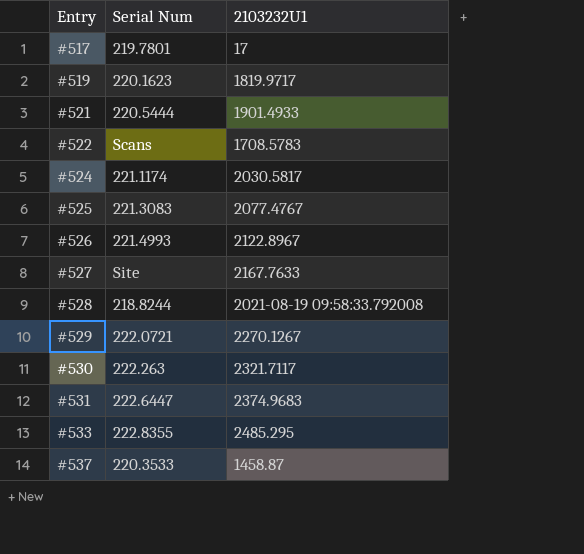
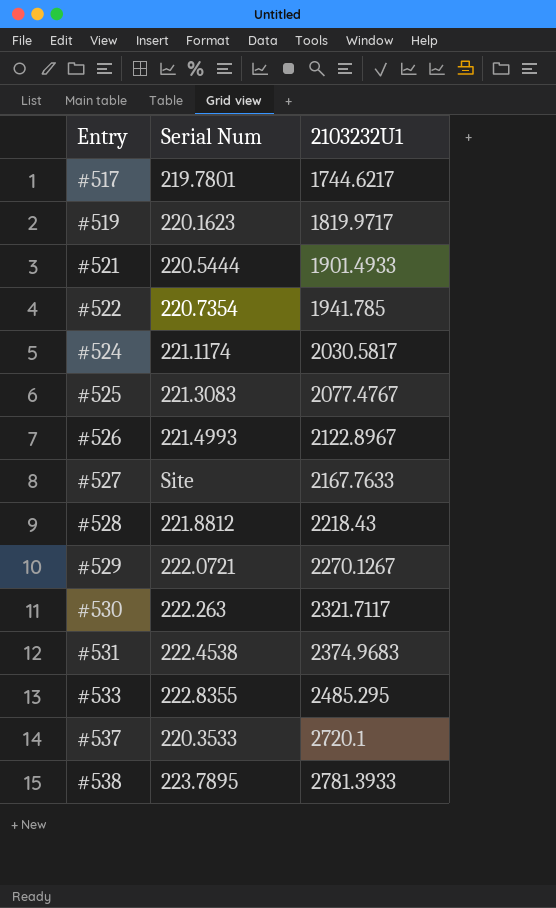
#517 | 2103232U1: 17 -> 1744.6217
#522 | Serial Num: Scans -> 220.7354
#522 | 2103232U1: 1708.5783 -> 1941.785
#528 | Serial Num: 218.8244 -> 221.8812
#528 | 2103232U1: 2021-08-19 09:58:33.792008 -> 2218.43
#531 | Serial Num: 222.6447 -> 222.4538
#537 | 2103232U1: 1458.87 -> 2720.1
row #538: none -> 223.7895 | 2781.3933

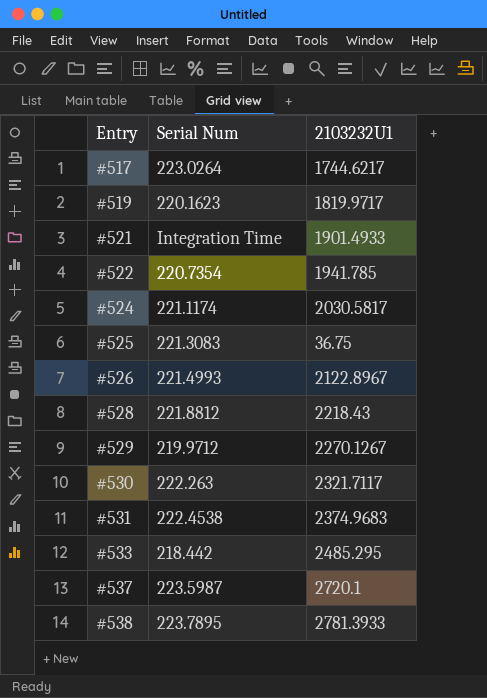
row #527: Site | 2167.7633 -> none
#517 | Serial Num: 219.7801 -> 223.0264
#521 | Serial Num: 220.5444 -> Integration Time
#525 | 2103232U1: 2077.4767 -> 36.75
#529 | Serial Num: 222.0721 -> 219.9712
#533 | Serial Num: 222.8355 -> 218.442
#537 | Serial Num: 220.3533 -> 223.5987

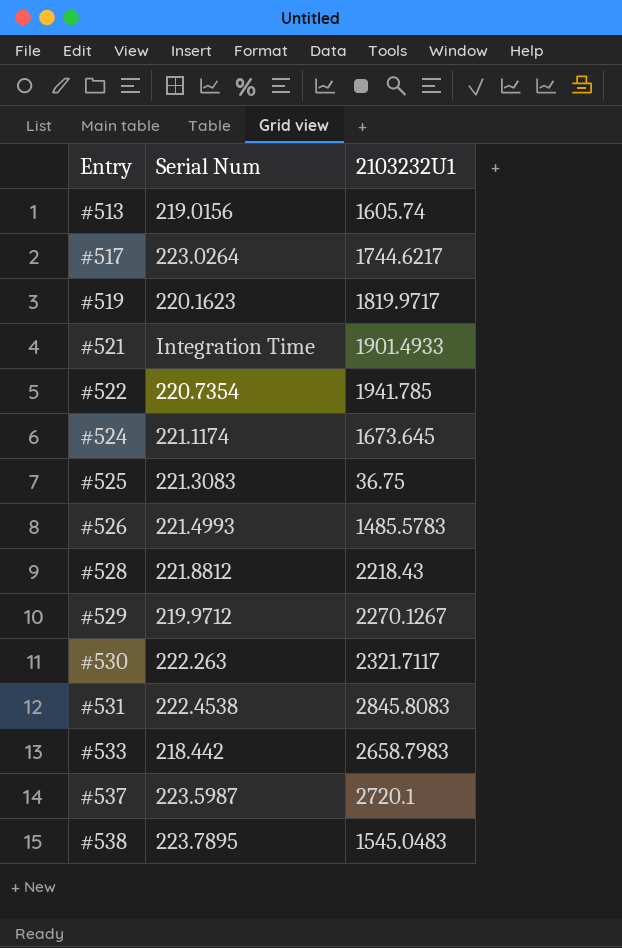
row #513: none -> 219.0156 | 1605.74
#524 | 2103232U1: 2030.5817 -> 1673.645
#526 | 2103232U1: 2122.8967 -> 1485.5783
#531 | 2103232U1: 2374.9683 -> 2845.8083
#533 | 2103232U1: 2485.295 -> 2658.7983
#538 | 2103232U1: 2781.3933 -> 1545.0483

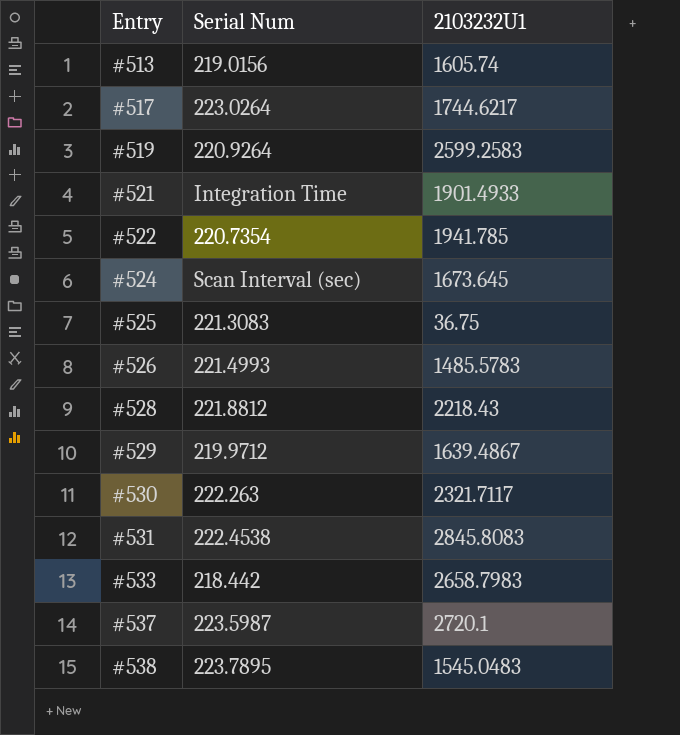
#519 | Serial Num: 220.1623 -> 220.9264
#519 | 2103232U1: 1819.9717 -> 2599.2583
#524 | Serial Num: 221.1174 -> Scan Interval (sec)
#529 | 2103232U1: 2270.1267 -> 1639.4867

